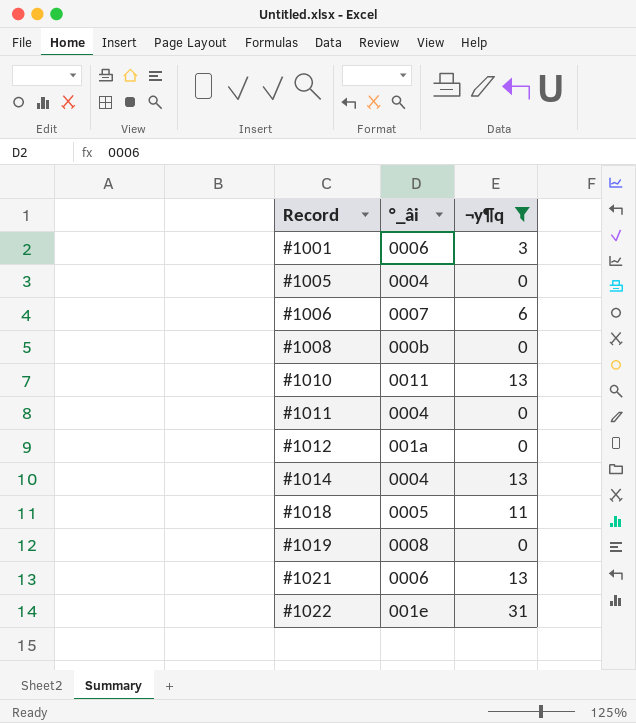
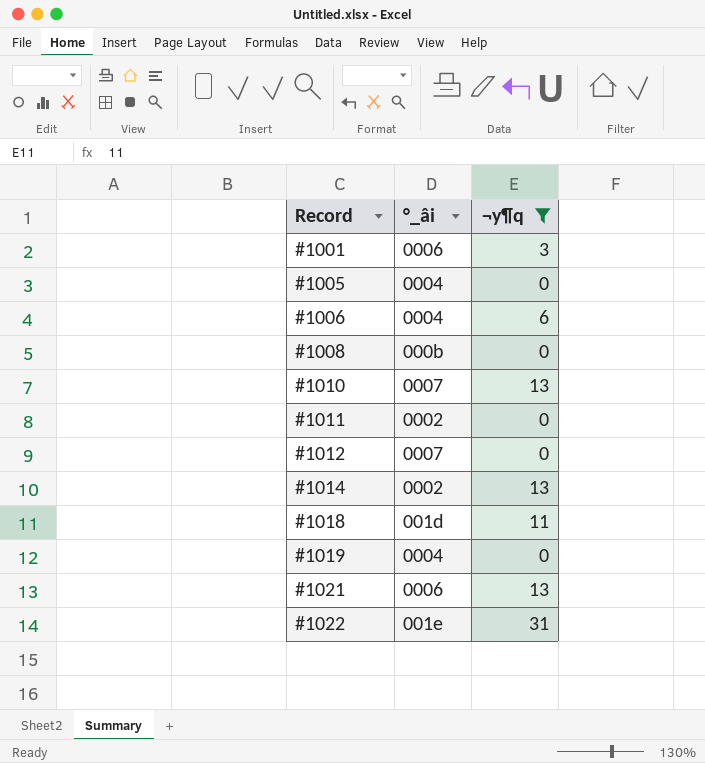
#1006 | °_âi: 0007 -> 0004
#1010 | °_âi: 0011 -> 0007
#1011 | °_âi: 0004 -> 0002
#1012 | °_âi: 001a -> 0007
#1014 | °_âi: 0004 -> 0002
#1018 | °_âi: 0005 -> 001d
#1019 | °_âi: 0008 -> 0004

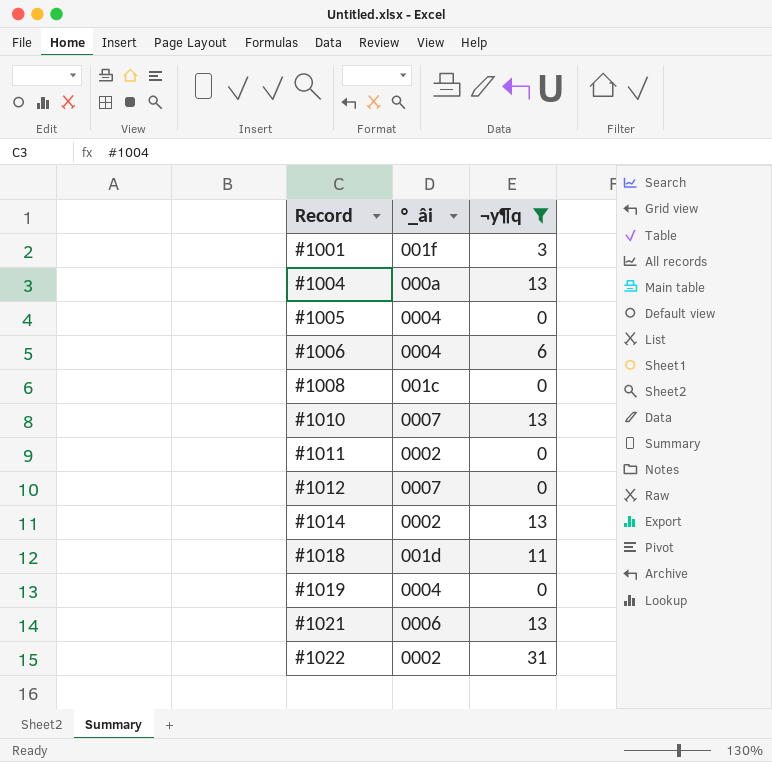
#1001 | °_âi: 0006 -> 001f
row #1004: none -> 000a | 13
#1008 | °_âi: 000b -> 001c
#1022 | °_âi: 001e -> 0002

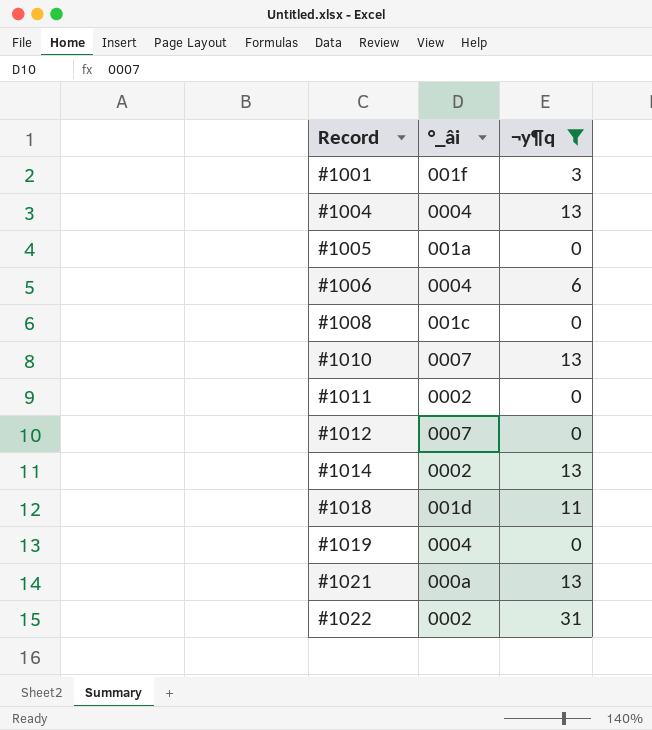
#1004 | °_âi: 000a -> 0004
#1005 | °_âi: 0004 -> 001a
#1021 | °_âi: 0006 -> 000a

